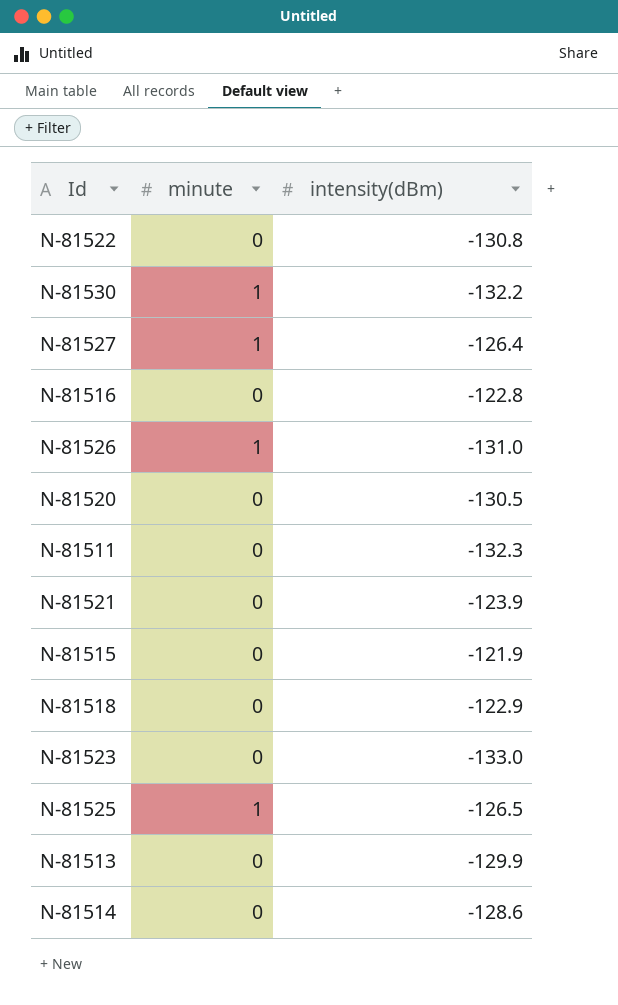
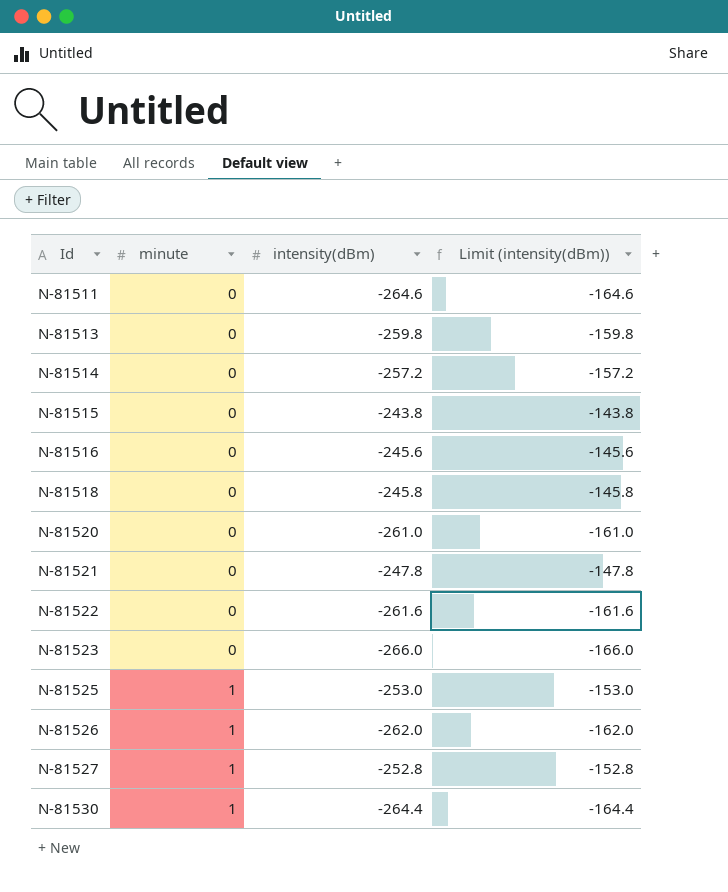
row order: none -> Id ascending
column Limit (intensity(dBm)) | formula: none -> [intensity(dBm)] + 100
N-81511 | intensity(dBm): -132.3 -> -264.6
N-81513 | intensity(dBm): -129.9 -> -259.8
N-81514 | intensity(dBm): -128.6 -> -257.2
N-81515 | intensity(dBm): -121.9 -> -243.8
N-81516 | intensity(dBm): -122.8 -> -245.6
N-81518 | intensity(dBm): -122.9 -> -245.8
N-81520 | intensity(dBm): -130.5 -> -261.0
N-81521 | intensity(dBm): -123.9 -> -247.8
N-81522 | intensity(dBm): -130.8 -> -261.6
N-81523 | intensity(dBm): -133.0 -> -266.0
N-81525 | intensity(dBm): -126.5 -> -253.0
N-81526 | intensity(dBm): -131.0 -> -262.0
N-81527 | intensity(dBm): -126.4 -> -252.8
N-81530 | intensity(dBm): -132.2 -> -264.4

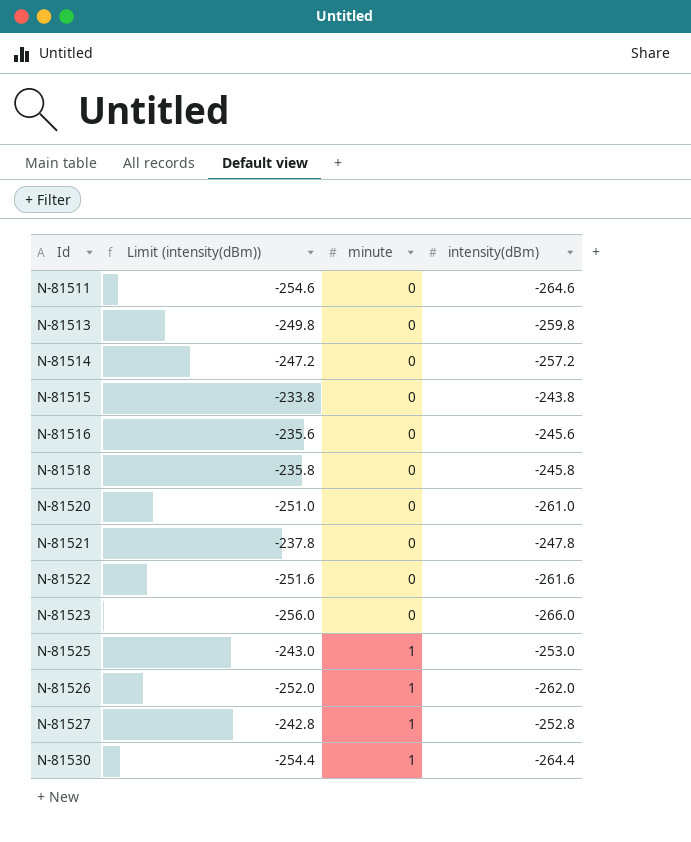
column Limit (intensity(dBm)) | formula: [intensity(dBm)] + 100 -> [intensity(dBm)] + 10
column Limit (intensity(dBm)) | position: 4 -> 2

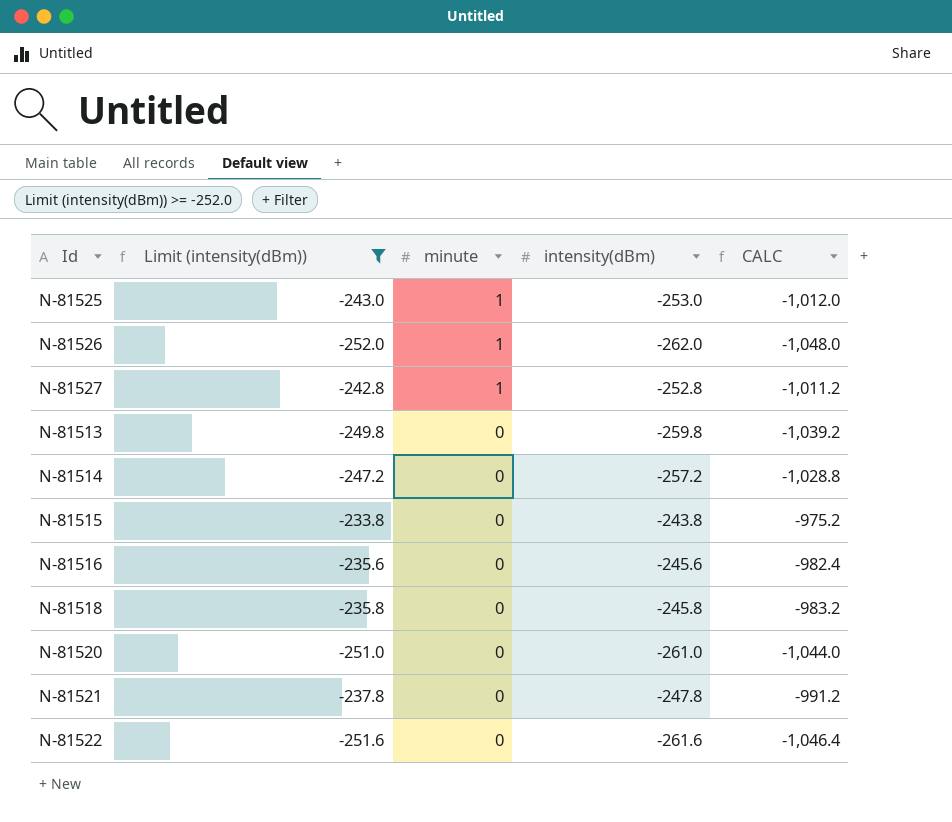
filter: none -> Limit (intensity(dBm)) >= -252.0
row order: Id ascending -> minute descending
column CALC | formula: none -> [intensity(dBm)] * 4

